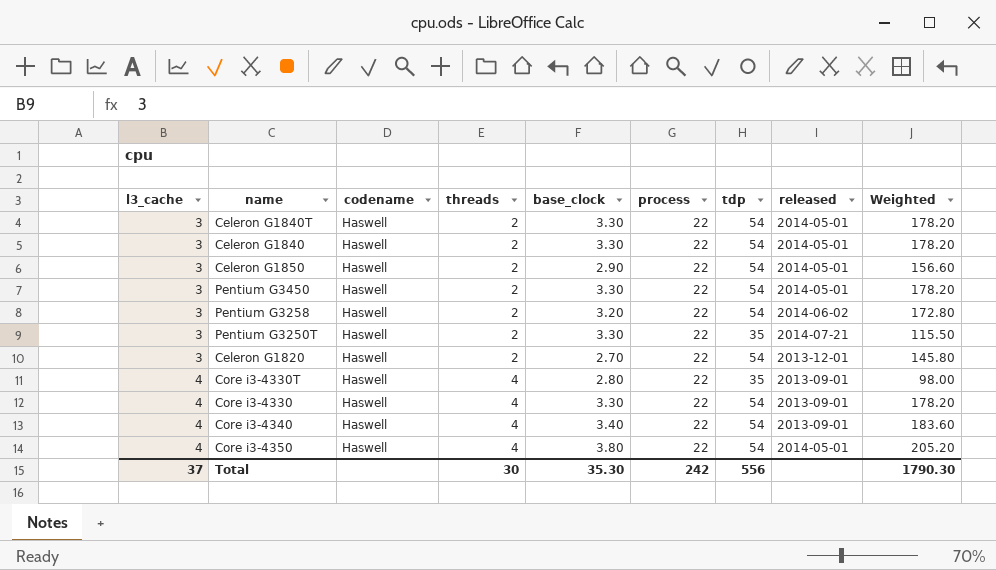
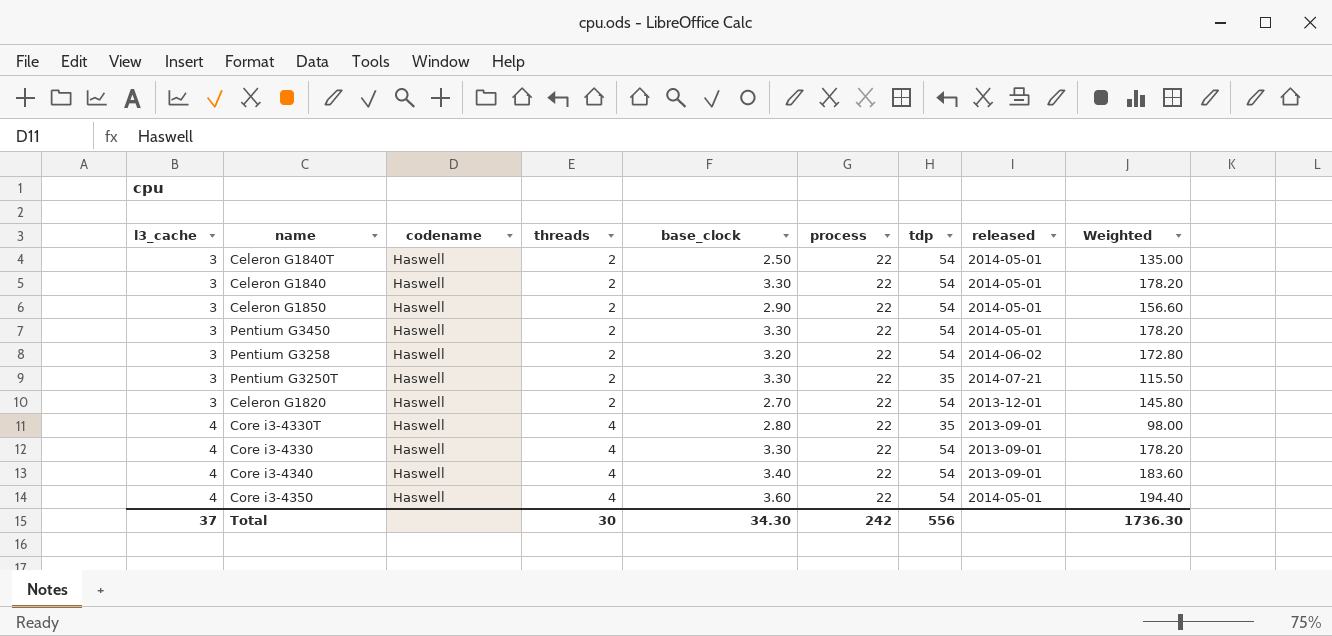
Celeron G1840T | base_clock: 3.30 -> 2.50
Celeron G1840T | Weighted: 178.20 -> 135.00
Core i3-4350 | base_clock: 3.80 -> 3.60
Core i3-4350 | Weighted: 205.20 -> 194.40
Total | base_clock: 35.30 -> 34.30
Total | Weighted: 1790.30 -> 1736.30

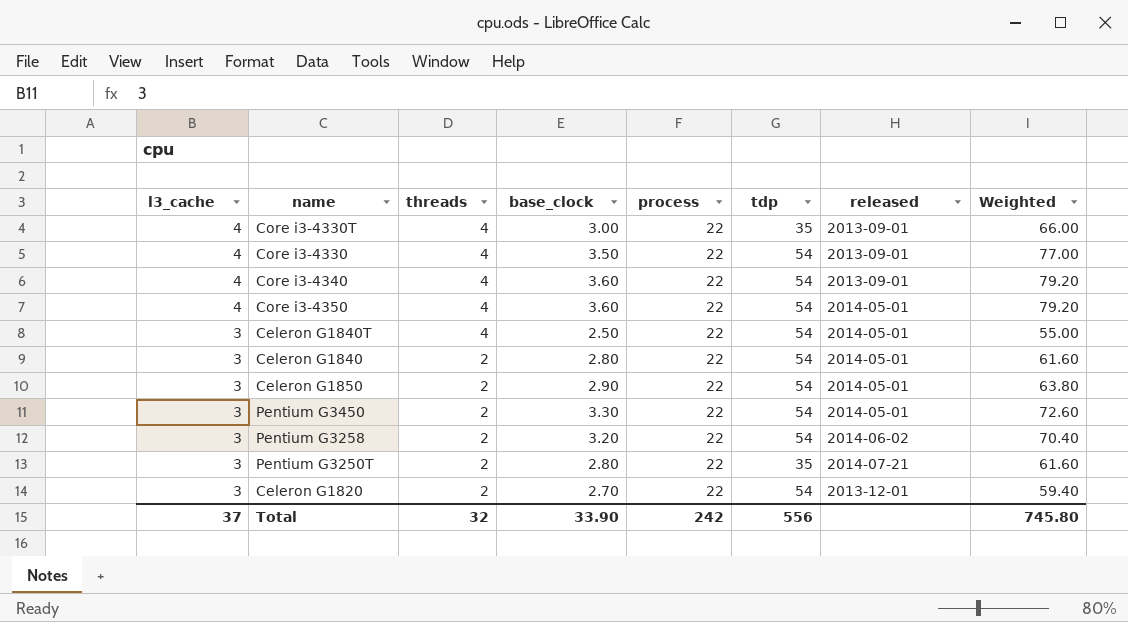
row order: l3_cache ascending -> l3_cache descending
column codename | position: 3 -> none
column Weighted | formula: [base_clock] * [tdp] -> [base_clock] * [process]
Core i3-4330T | base_clock: 2.80 -> 3.00
Core i3-4330 | base_clock: 3.30 -> 3.50
Core i3-4340 | base_clock: 3.40 -> 3.60
Celeron G1840T | threads: 2 -> 4
Celeron G1840 | base_clock: 3.30 -> 2.80
Pentium G3250T | base_clock: 3.30 -> 2.80
Total | threads: 30 -> 32
Total | base_clock: 34.30 -> 33.90
Total | Weighted: 1736.30 -> 745.80

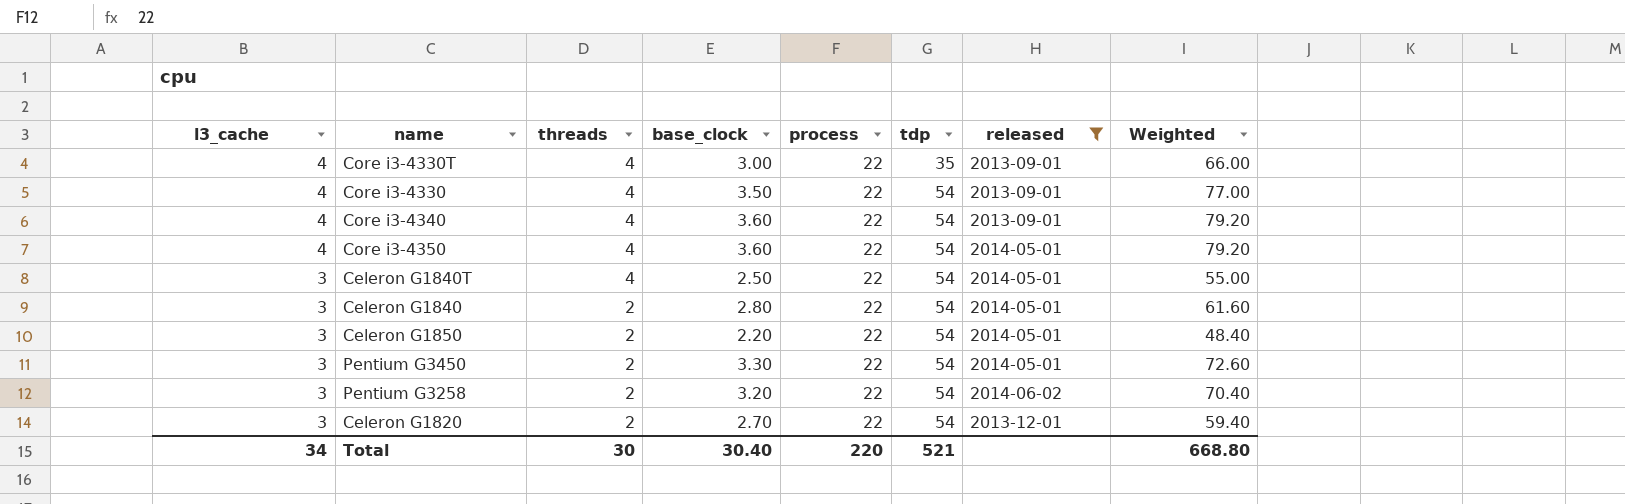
filter: none -> released != 2014-07-21
Celeron G1850 | base_clock: 2.90 -> 2.20
Celeron G1850 | Weighted: 63.80 -> 48.40
Total | l3_cache: 37 -> 34
Total | threads: 32 -> 30
Total | base_clock: 33.90 -> 30.40
Total | process: 242 -> 220
Total | tdp: 556 -> 521
Total | Weighted: 745.80 -> 668.80

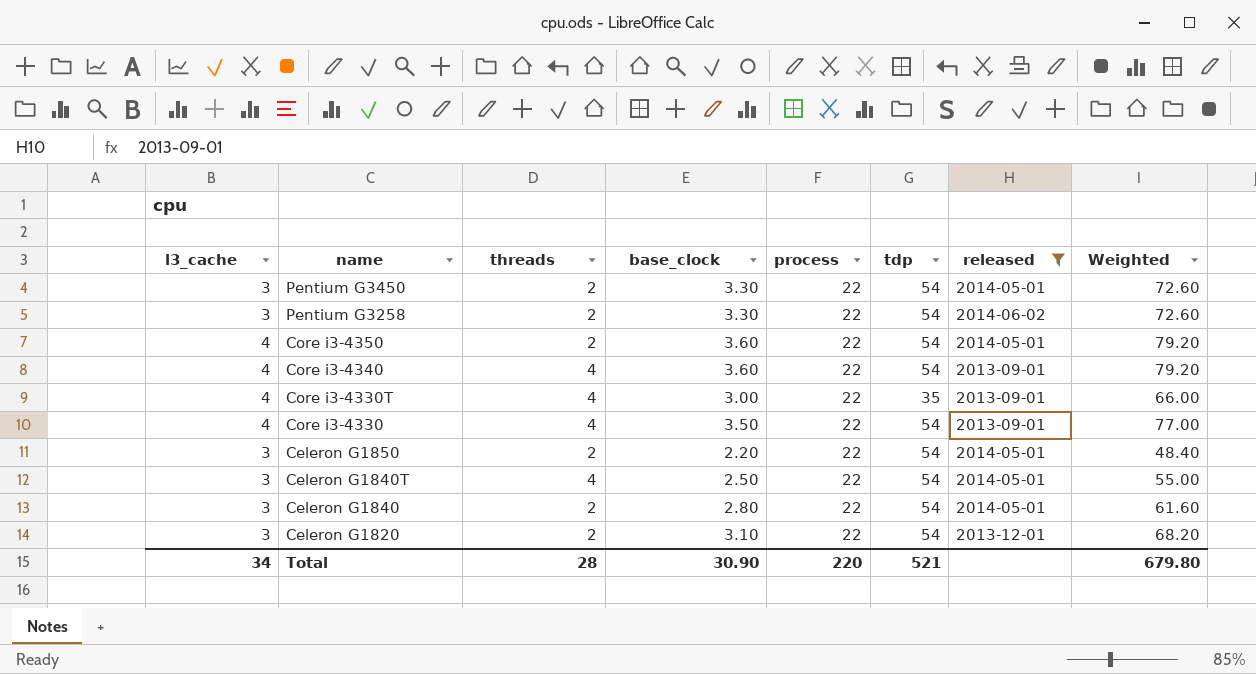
row order: l3_cache descending -> name descending
Pentium G3258 | base_clock: 3.20 -> 3.30
Pentium G3258 | Weighted: 70.40 -> 72.60
Core i3-4350 | threads: 4 -> 2
Celeron G1820 | base_clock: 2.70 -> 3.10
Celeron G1820 | Weighted: 59.40 -> 68.20
Total | threads: 30 -> 28
Total | base_clock: 30.40 -> 30.90
Total | Weighted: 668.80 -> 679.80

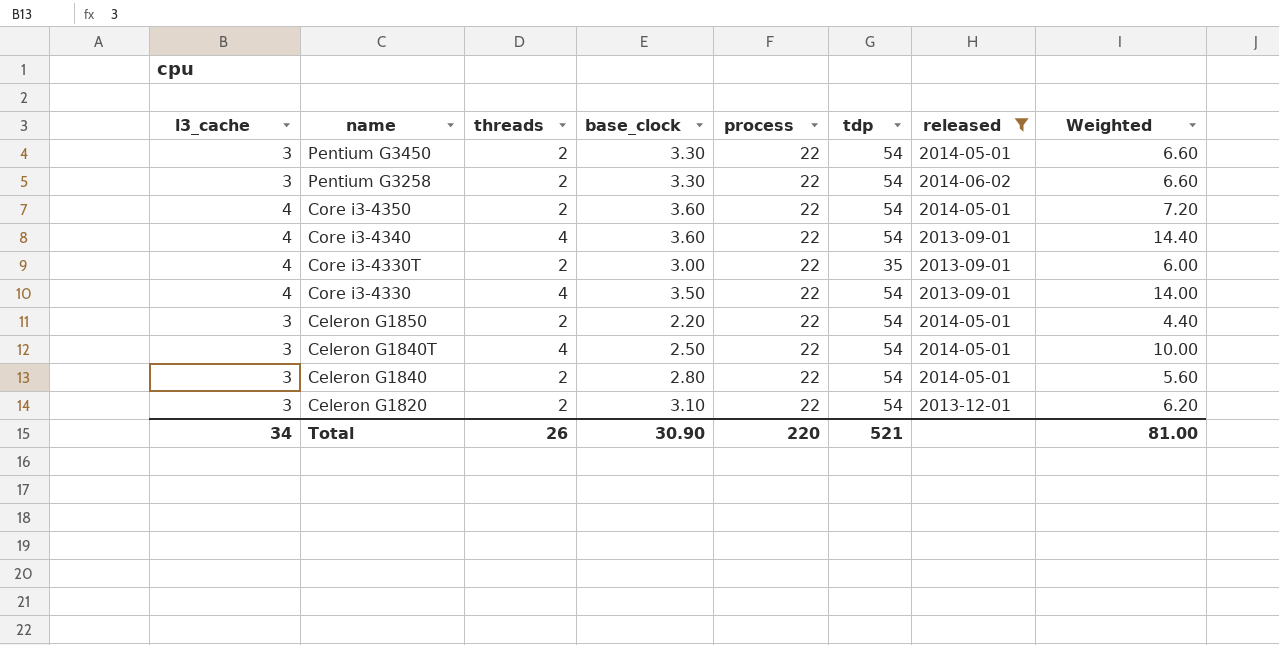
column Weighted | formula: [base_clock] * [process] -> [threads] * [base_clock]
Core i3-4330T | threads: 4 -> 2
Total | threads: 28 -> 26
Total | Weighted: 679.80 -> 81.00

